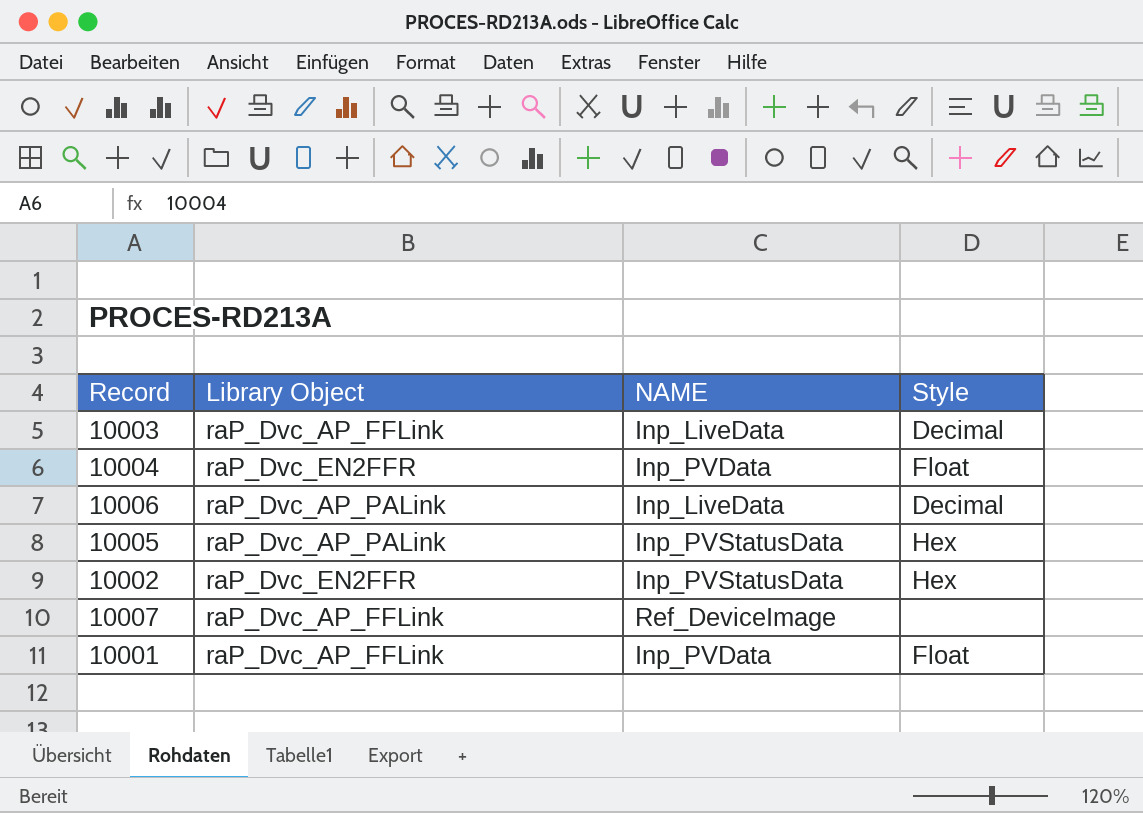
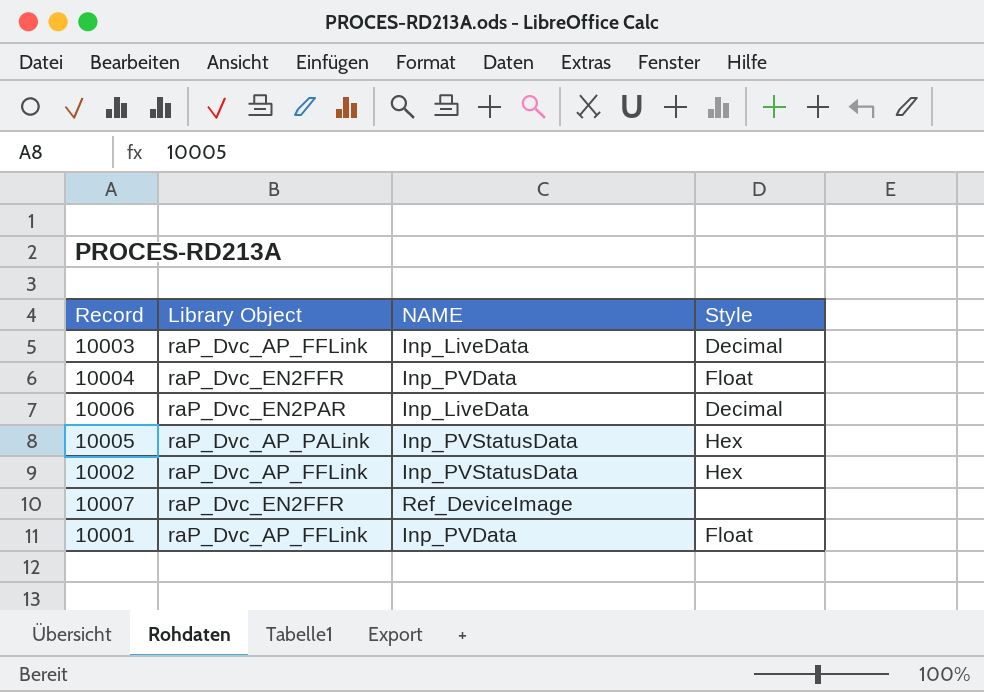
10006 | Library Object: raP_Dvc_AP_PALink -> raP_Dvc_EN2PAR
10002 | Library Object: raP_Dvc_EN2FFR -> raP_Dvc_AP_FFLink
10007 | Library Object: raP_Dvc_AP_FFLink -> raP_Dvc_EN2FFR

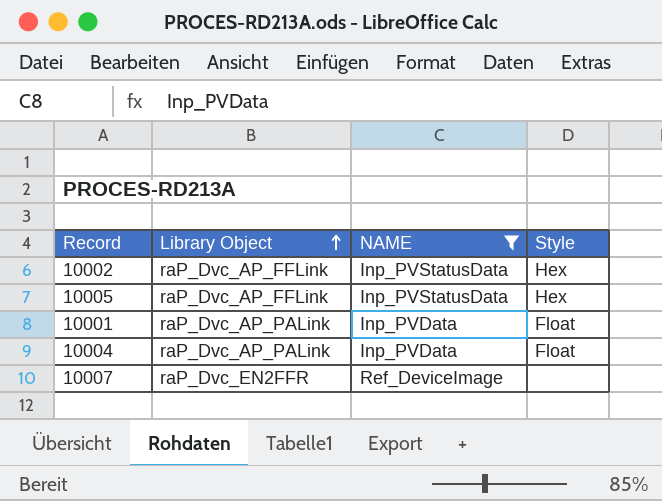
filter: none -> NAME != Inp_LiveData
row order: none -> Library Object ascending
10005 | Library Object: raP_Dvc_AP_PALink -> raP_Dvc_AP_FFLink
10001 | Library Object: raP_Dvc_AP_FFLink -> raP_Dvc_AP_PALink
10004 | Library Object: raP_Dvc_EN2FFR -> raP_Dvc_AP_PALink

